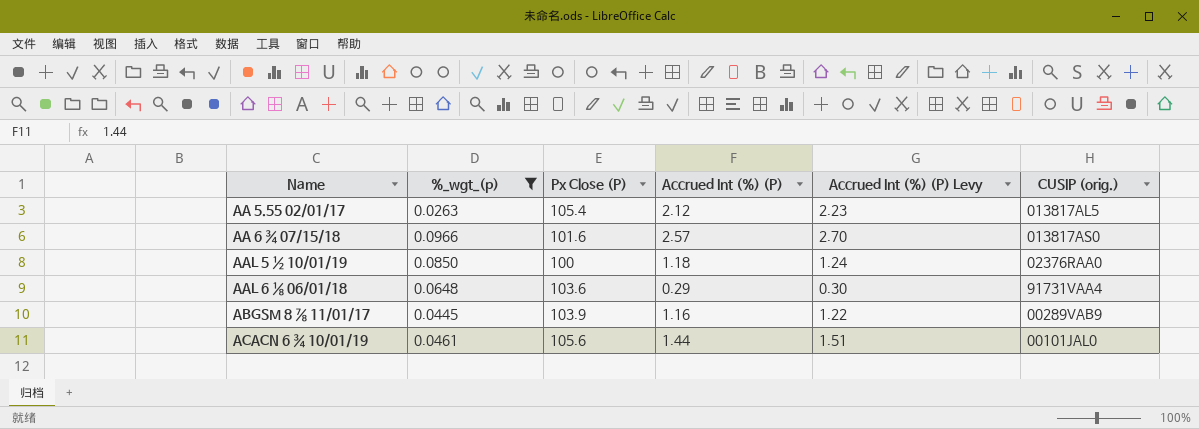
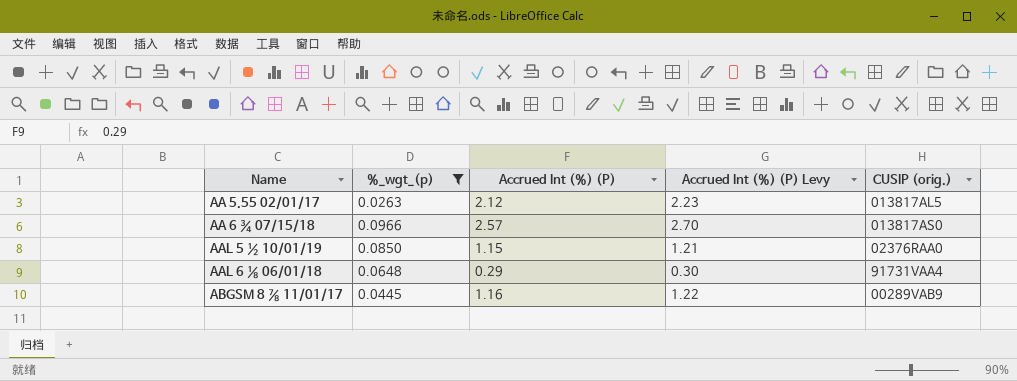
column Px Close (P) | position: 3 -> none
row ACACN 6 ¾ 10/01/19: 0.0461 | 105.6 | 1.44 | 1.51 | 00101JAL0 -> none
AAL 5 ½ 10/01/19 | Accrued Int (%) (P): 1.18 -> 1.15
AAL 5 ½ 10/01/19 | Accrued Int (%) (P) Levy: 1.24 -> 1.21

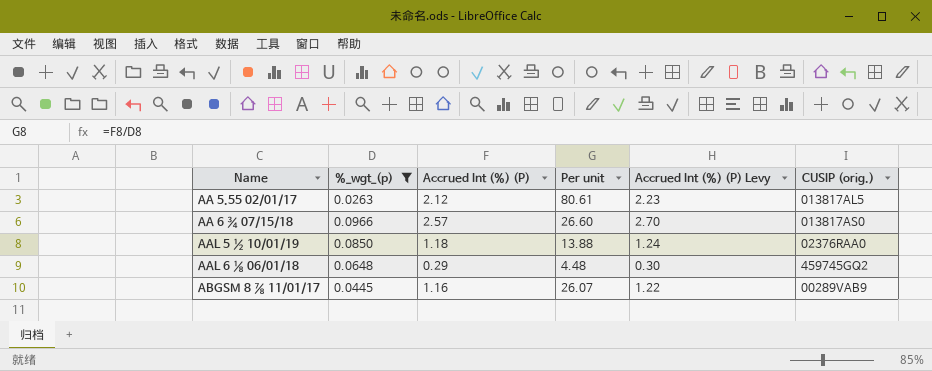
column Per unit | formula: none -> [Accrued Int (%) (P)] / [%_wgt_(p)]
AAL 5 ½ 10/01/19 | Accrued Int (%) (P): 1.15 -> 1.18
AAL 5 ½ 10/01/19 | Accrued Int (%) (P) Levy: 1.21 -> 1.24
AAL 6 ⅛ 06/01/18 | CUSIP (orig.): 91731VAA4 -> 459745GQ2

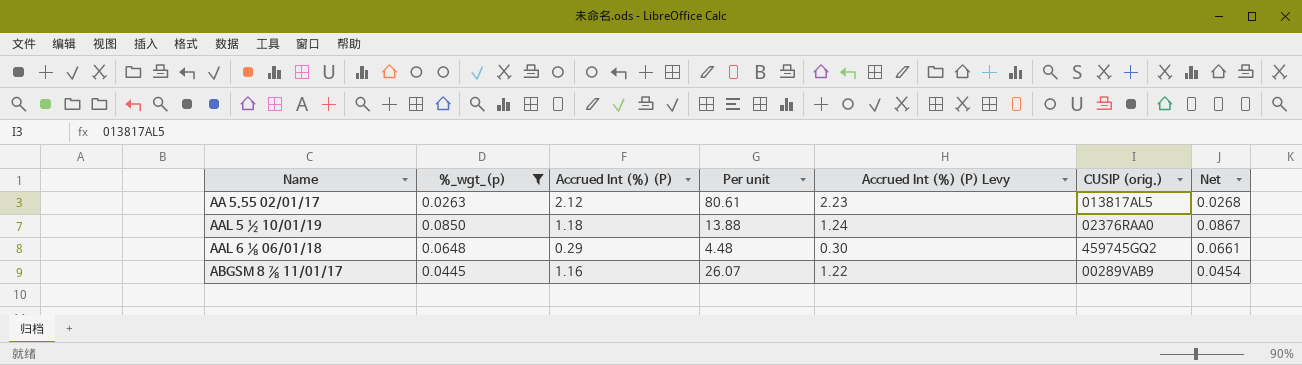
column Net | formula: none -> [%_wgt_(p)] * 1.02
row AA 6 ¾ 07/15/18: 0.0966 | 2.57 | 26.60 | 2.70 | 013817AS0 -> none

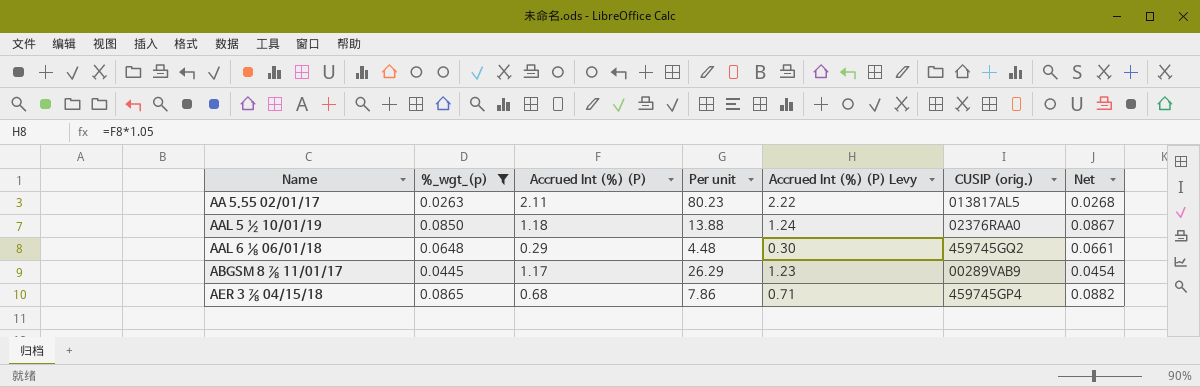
AA 5.55 02/01/17 | Accrued Int (%) (P): 2.12 -> 2.11
AA 5.55 02/01/17 | Per unit: 80.61 -> 80.23
AA 5.55 02/01/17 | Accrued Int (%) (P) Levy: 2.23 -> 2.22
ABGSM 8 ⅞ 11/01/17 | Accrued Int (%) (P): 1.16 -> 1.17
ABGSM 8 ⅞ 11/01/17 | Per unit: 26.07 -> 26.29
ABGSM 8 ⅞ 11/01/17 | Accrued Int (%) (P) Levy: 1.22 -> 1.23
row AER 3 ⅞ 04/15/18: none -> 0.0865 | 0.68 | 7.86 | 0.71 | 459745GP4 | 0.0882

